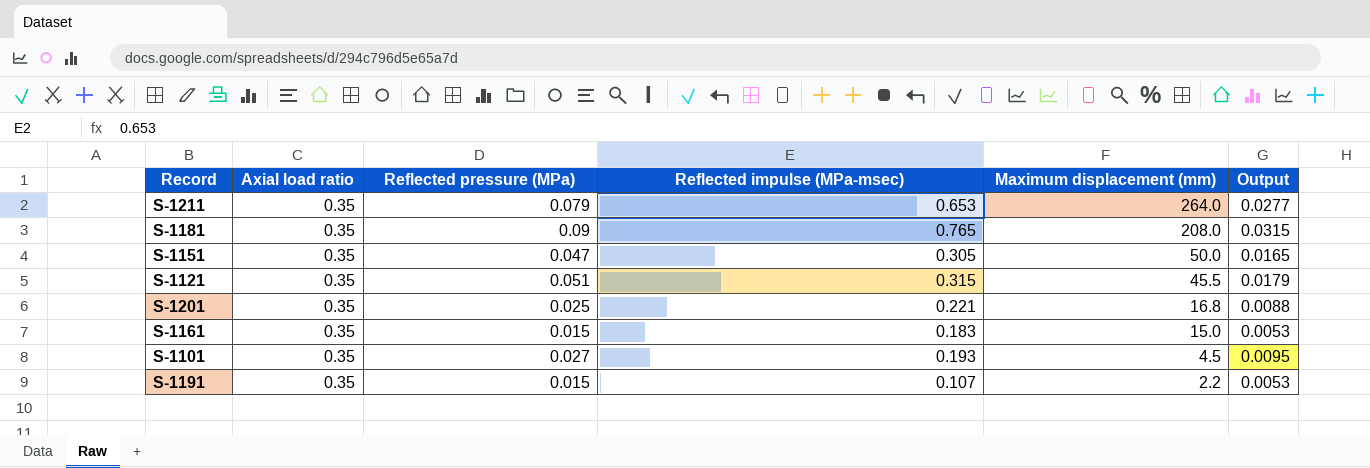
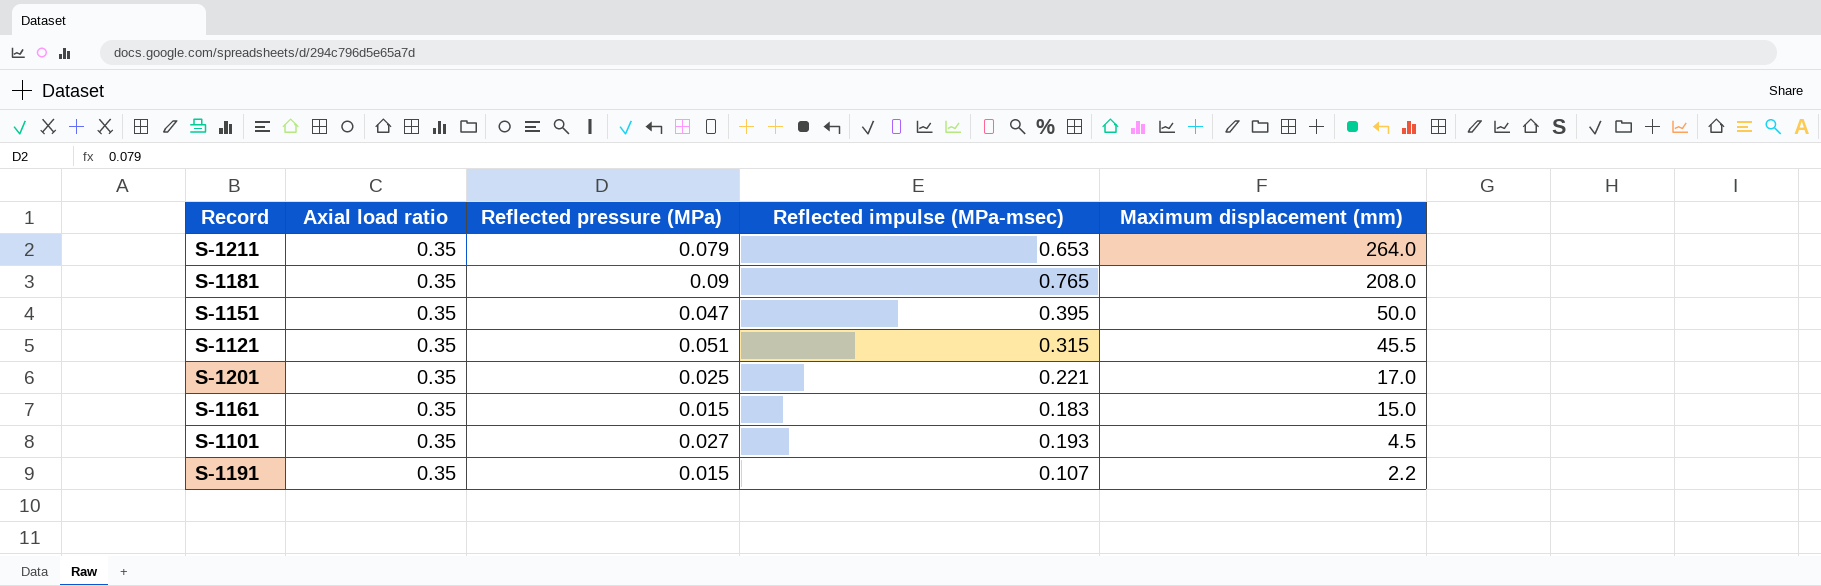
column Output | formula: [Axial load ratio] * [Reflected pressure (MPa)] -> none
S-1151 | Reflected impulse (MPa-msec): 0.305 -> 0.395
S-1201 | Maximum displacement (mm): 16.8 -> 17.0

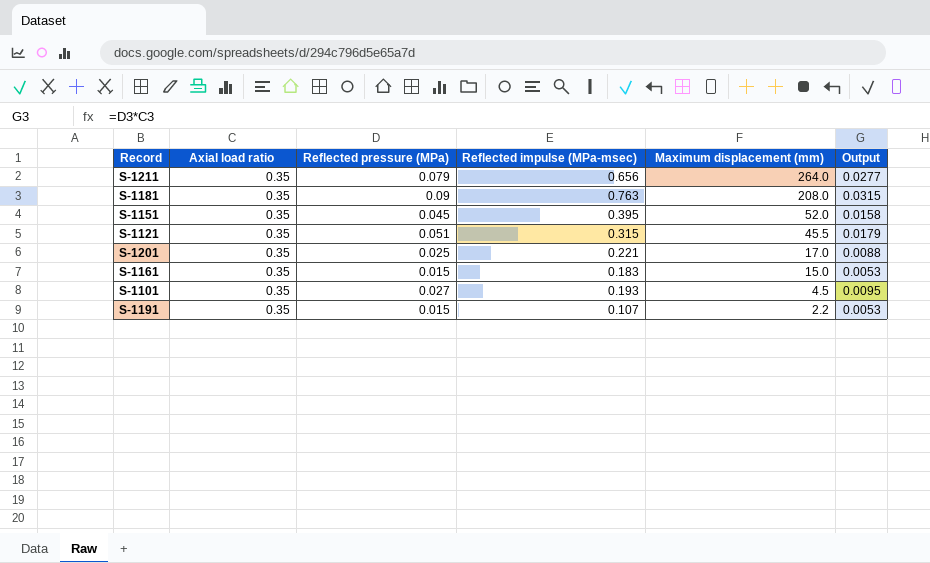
column Output | formula: none -> [Axial load ratio] * [Reflected pressure (MPa)]
S-1211 | Reflected impulse (MPa-msec): 0.653 -> 0.656
S-1181 | Reflected impulse (MPa-msec): 0.765 -> 0.763
S-1151 | Reflected pressure (MPa): 0.047 -> 0.045
S-1151 | Maximum displacement (mm): 50.0 -> 52.0

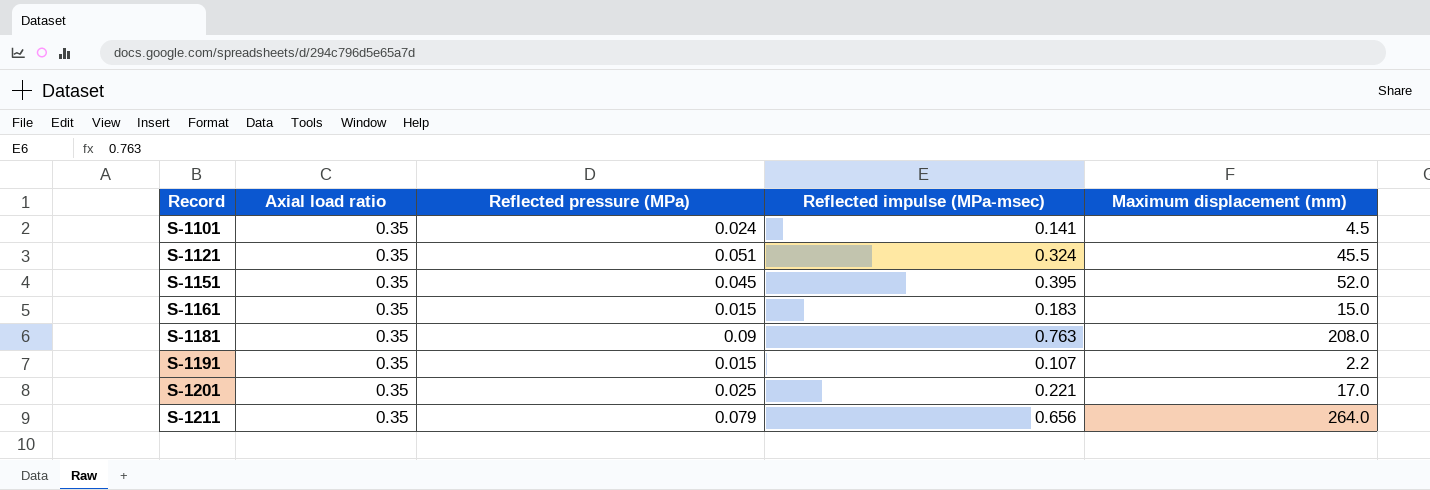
row order: Maximum displacement (mm) descending -> Record ascending
column Output | formula: [Axial load ratio] * [Reflected pressure (MPa)] -> none
S-1101 | Reflected pressure (MPa): 0.027 -> 0.024
S-1101 | Reflected impulse (MPa-msec): 0.193 -> 0.141
S-1121 | Reflected impulse (MPa-msec): 0.315 -> 0.324

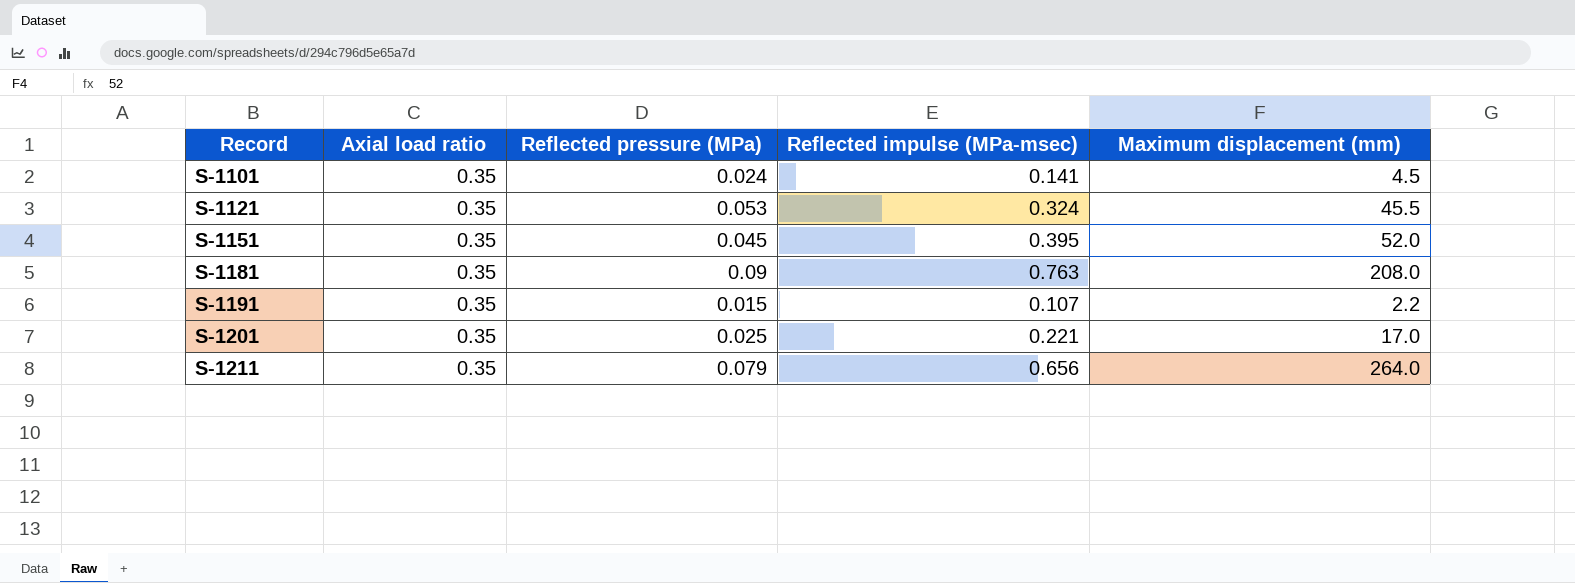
row S-1161: 0.35 | 0.015 | 0.183 | 15.0 -> none
S-1121 | Reflected pressure (MPa): 0.051 -> 0.053

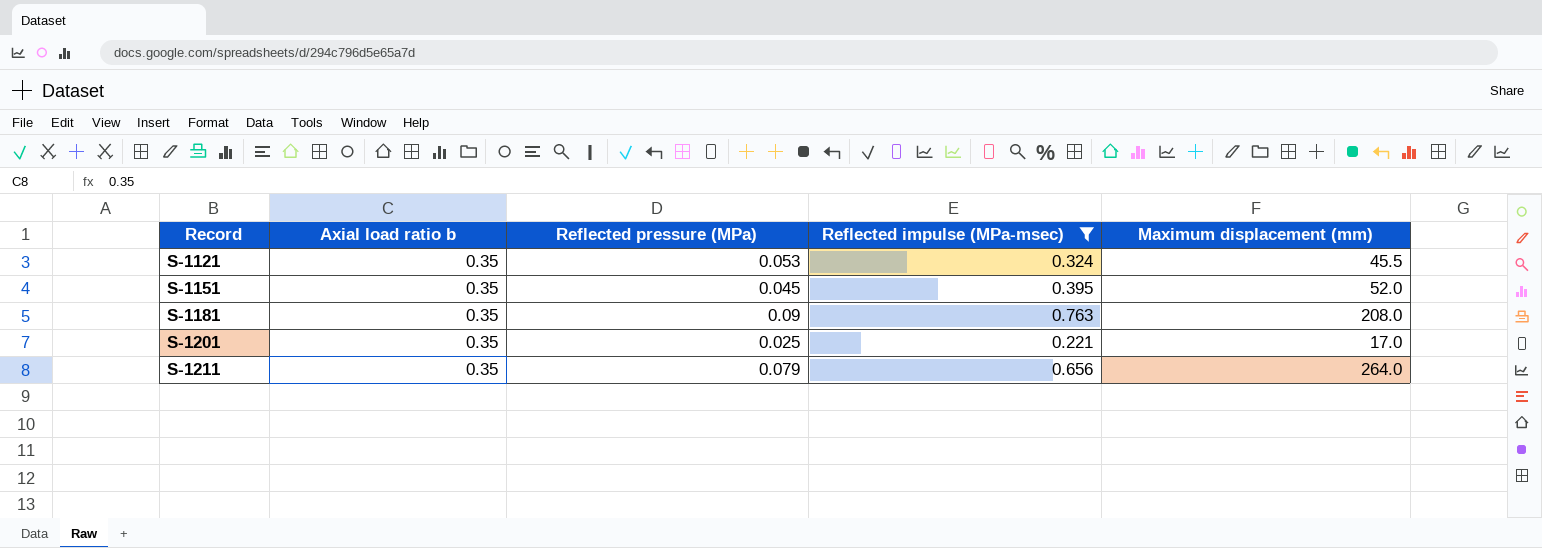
filter: none -> Reflected impulse (MPa-msec) >= 0.221
column name: Axial load ratio -> Axial load ratio b

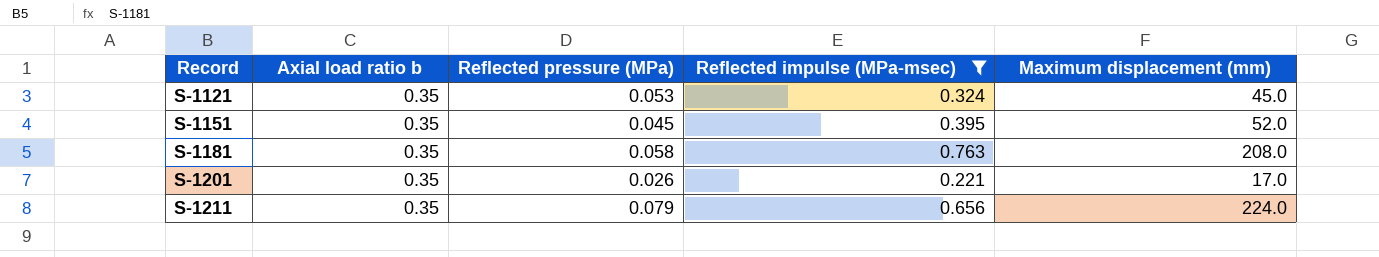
S-1121 | Maximum displacement (mm): 45.5 -> 45.0
S-1181 | Reflected pressure (MPa): 0.09 -> 0.058
S-1201 | Reflected pressure (MPa): 0.025 -> 0.026
S-1211 | Maximum displacement (mm): 264.0 -> 224.0

